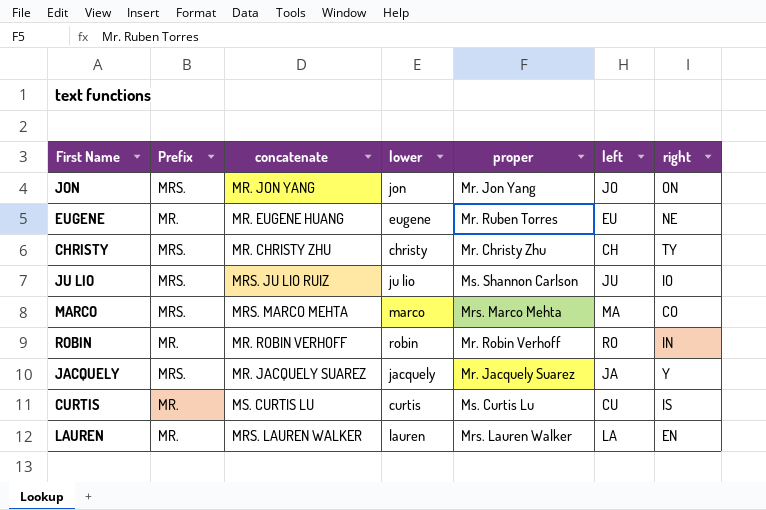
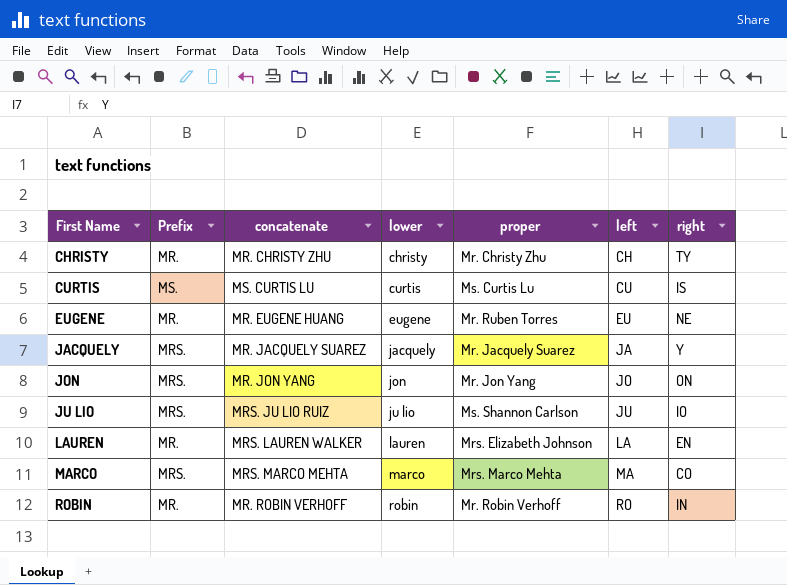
row order: none -> First Name ascending
CHRISTY | Prefix: MRS. -> MR.
CURTIS | Prefix: MR. -> MS.
LAUREN | proper: Mrs. Lauren Walker -> Mrs. Elizabeth Johnson

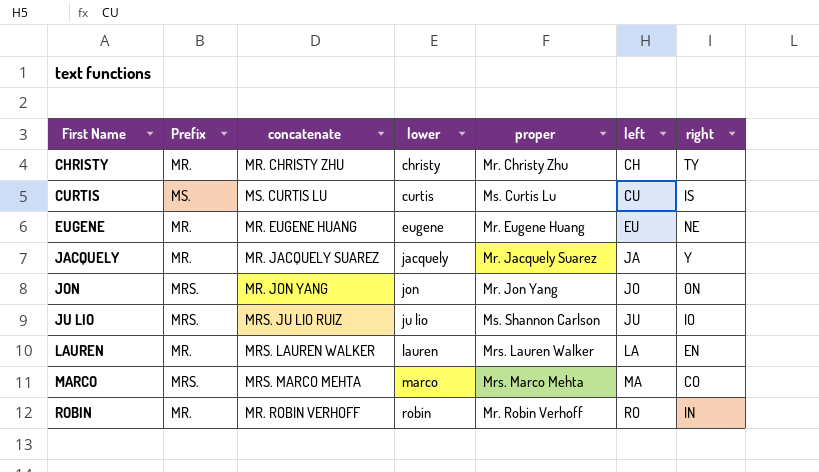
EUGENE | proper: Mr. Ruben Torres -> Mr. Eugene Huang
JACQUELY | Prefix: MRS. -> MR.
LAUREN | proper: Mrs. Elizabeth Johnson -> Mrs. Lauren Walker

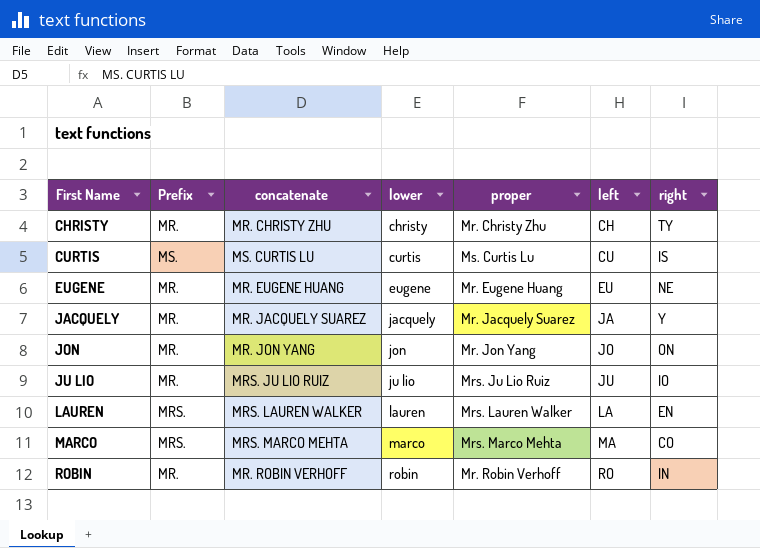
JON | Prefix: MRS. -> MR.
JU LIO | Prefix: MRS. -> MR.
JU LIO | proper: Ms. Shannon Carlson -> Mrs. Ju Lio Ruiz
LAUREN | Prefix: MR. -> MRS.

